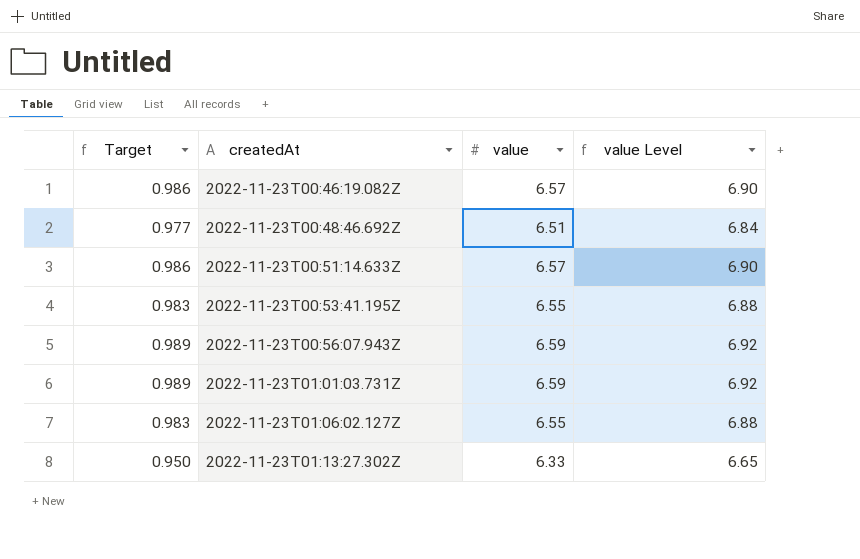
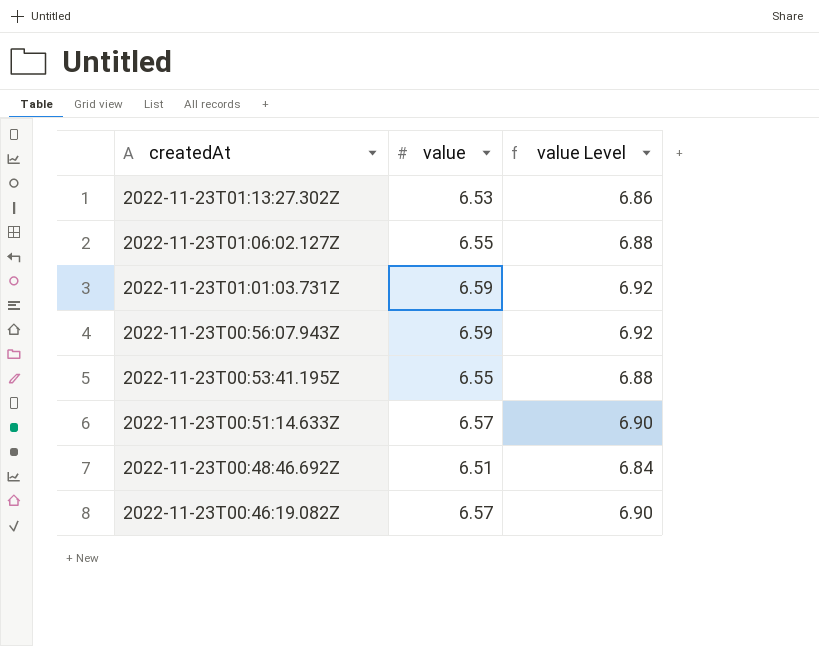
row order: createdAt ascending -> createdAt descending
column Target | formula: [value] * 0.15 -> none
2022-11-23T01:13:27.302Z | value: 6.33 -> 6.53
2022-11-23T01:13:27.302Z | value Level: 6.65 -> 6.86

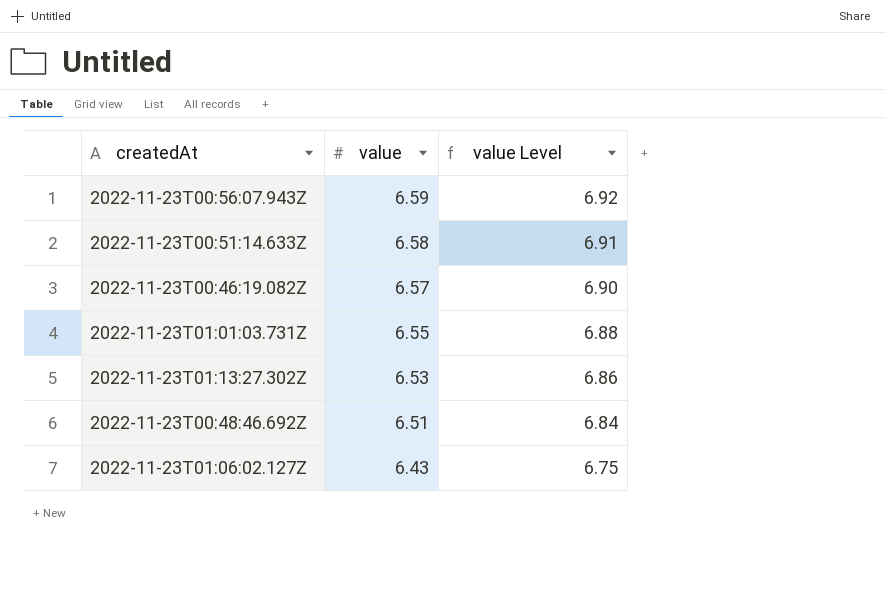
row order: createdAt descending -> value descending
row 2022-11-23T00:53:41.195Z: 6.55 | 6.88 -> none
2022-11-23T00:51:14.633Z | value: 6.57 -> 6.58
2022-11-23T00:51:14.633Z | value Level: 6.90 -> 6.91
2022-11-23T01:01:03.731Z | value: 6.59 -> 6.55
2022-11-23T01:01:03.731Z | value Level: 6.92 -> 6.88
2022-11-23T01:06:02.127Z | value: 6.55 -> 6.43
2022-11-23T01:06:02.127Z | value Level: 6.88 -> 6.75

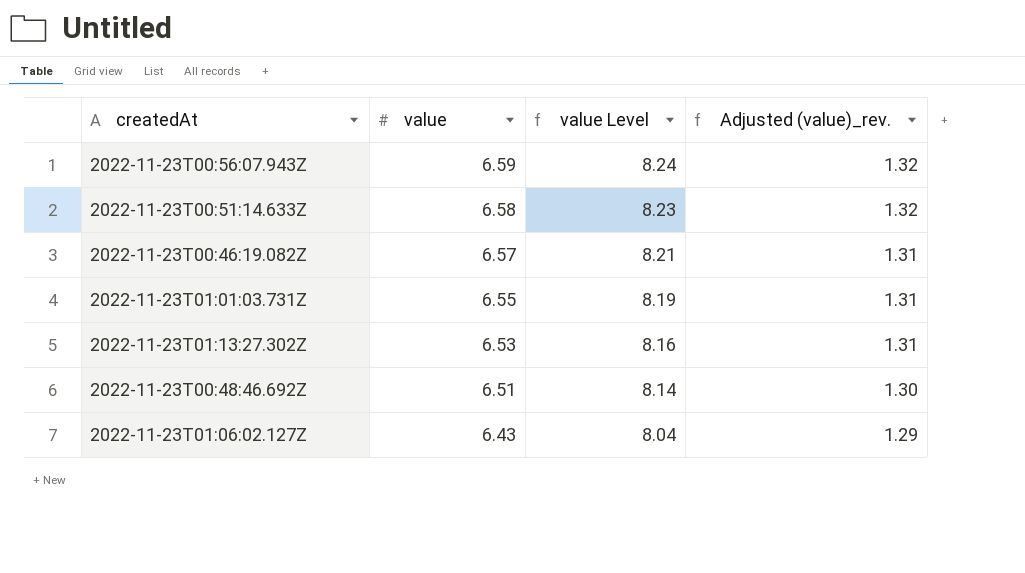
column value Level | formula: [value] * 1.05 -> [value] * 1.25
column Adjusted (value)_rev. | formula: none -> [value] * 0.2

